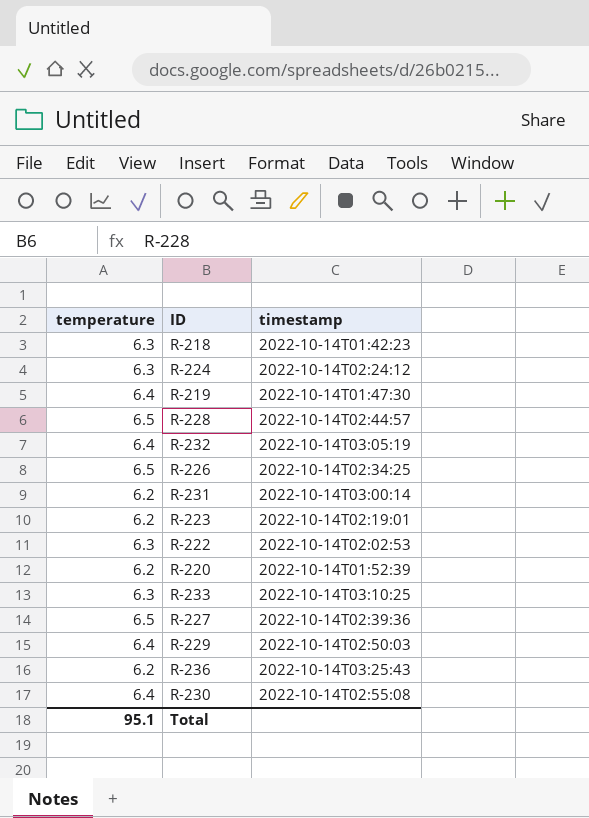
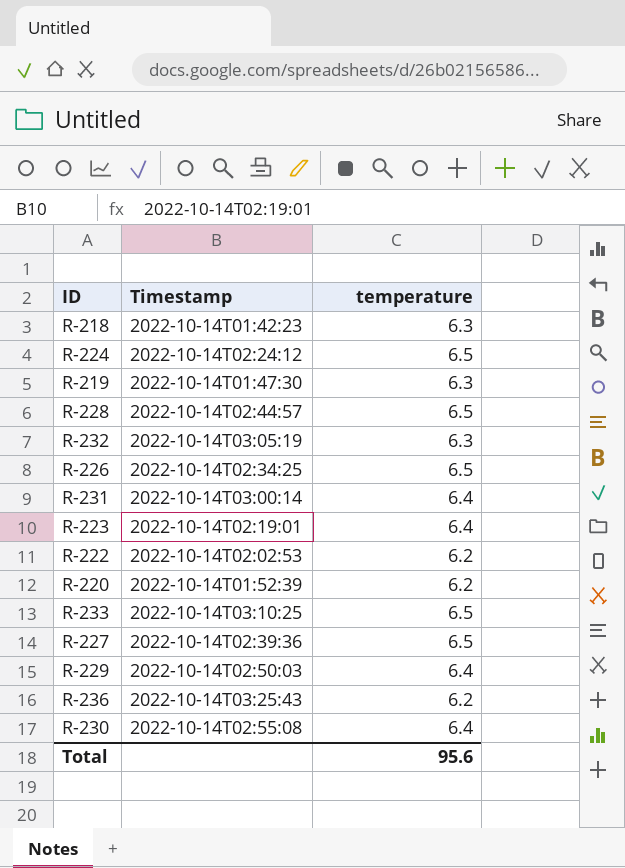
column name: timestamp -> Timestamp
column temperature | position: 1 -> 3
R-224 | temperature: 6.3 -> 6.5
R-219 | temperature: 6.4 -> 6.3
R-232 | temperature: 6.4 -> 6.3
R-231 | temperature: 6.2 -> 6.4
R-223 | temperature: 6.2 -> 6.4
R-222 | temperature: 6.3 -> 6.2
R-233 | temperature: 6.3 -> 6.5
Total | temperature: 95.1 -> 95.6

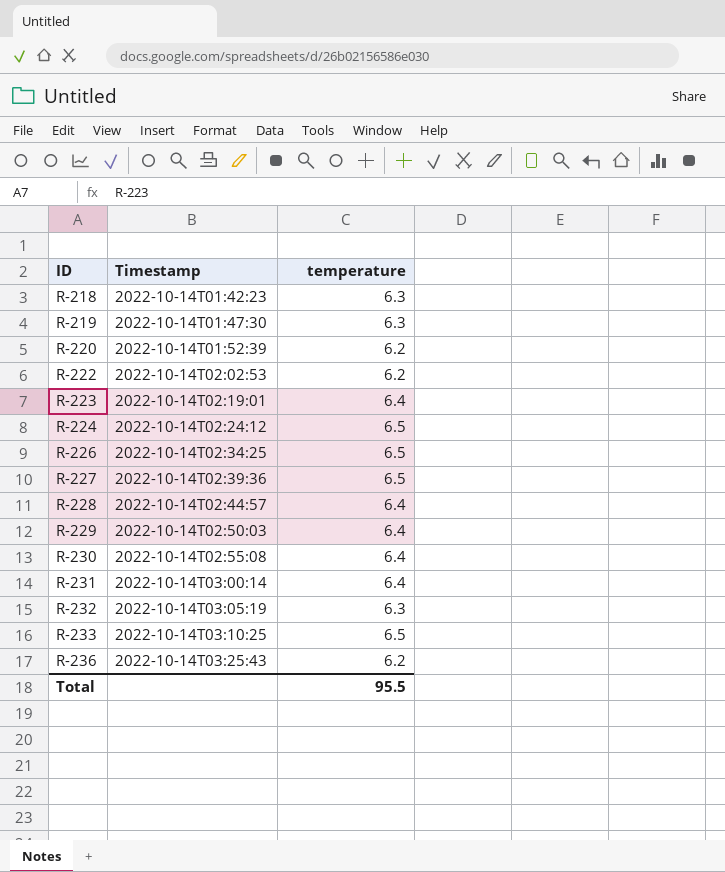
row order: none -> ID ascending
R-228 | temperature: 6.5 -> 6.4
Total | temperature: 95.6 -> 95.5

